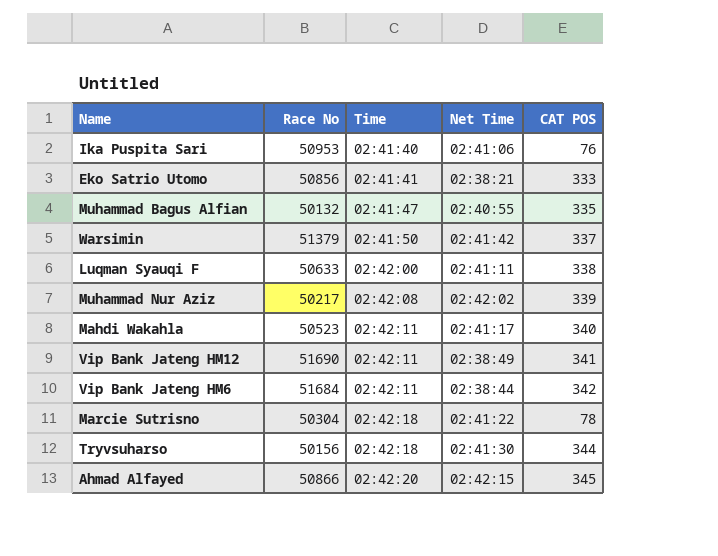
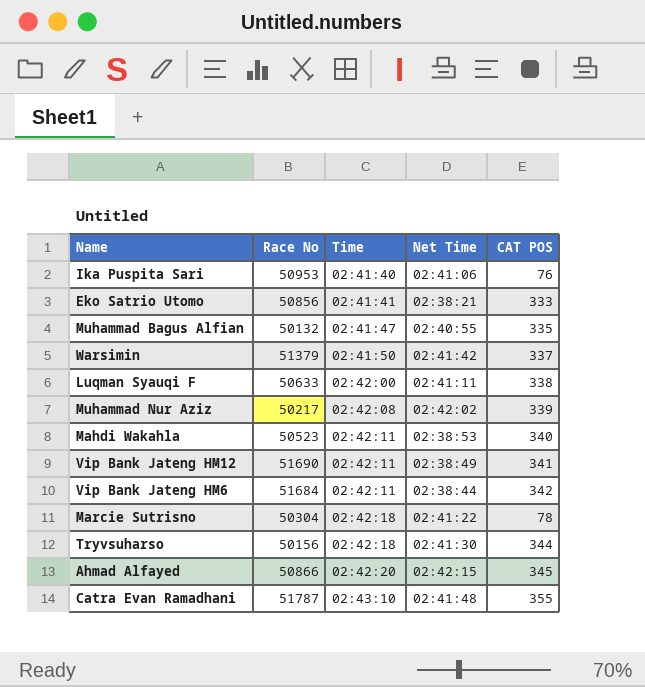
Mahdi Wakahla | Net Time: 02:41:17 -> 02:38:53
row Catra Evan Ramadhani: none -> 51787 | 02:43:10 | 02:41:48 | 355

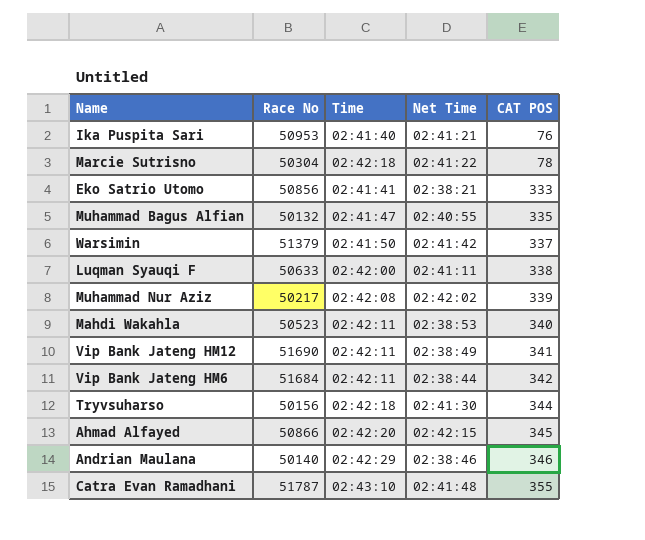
row order: Time ascending -> CAT POS ascending
Ika Puspita Sari | Net Time: 02:41:06 -> 02:41:21
row Andrian Maulana: none -> 50140 | 02:42:29 | 02:38:46 | 346

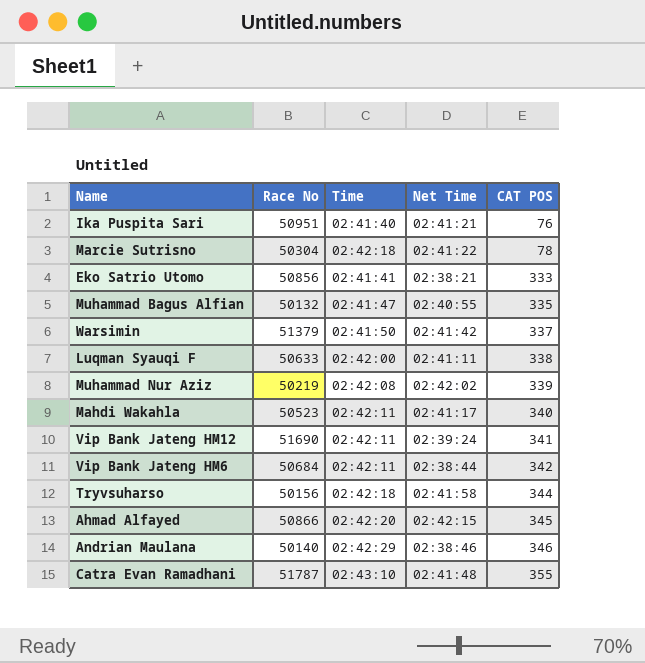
Ika Puspita Sari | Race No: 50953 -> 50951
Muhammad Nur Aziz | Race No: 50217 -> 50219
Mahdi Wakahla | Net Time: 02:38:53 -> 02:41:17
Vip Bank Jateng HM12 | Net Time: 02:38:49 -> 02:39:24
Vip Bank Jateng HM6 | Race No: 51684 -> 50684
Tryvsuharso | Net Time: 02:41:30 -> 02:41:58

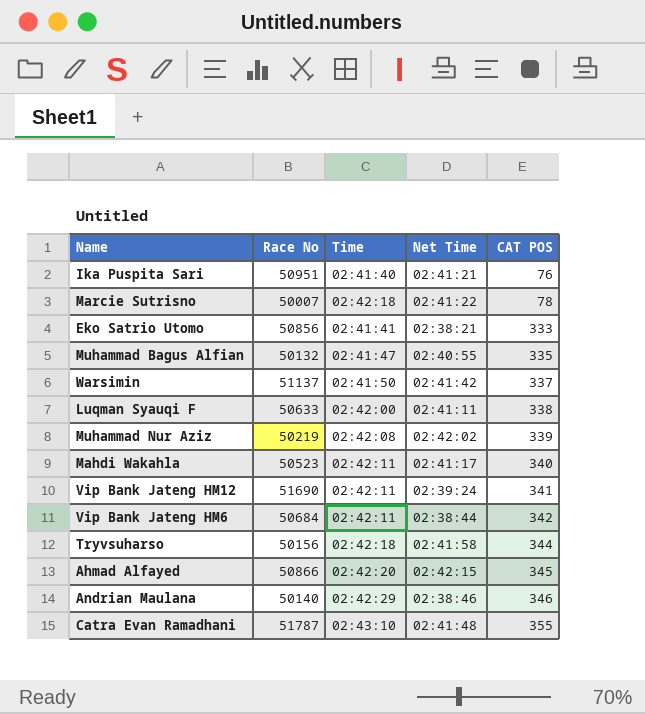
Marcie Sutrisno | Race No: 50304 -> 50007
Warsimin | Race No: 51379 -> 51137

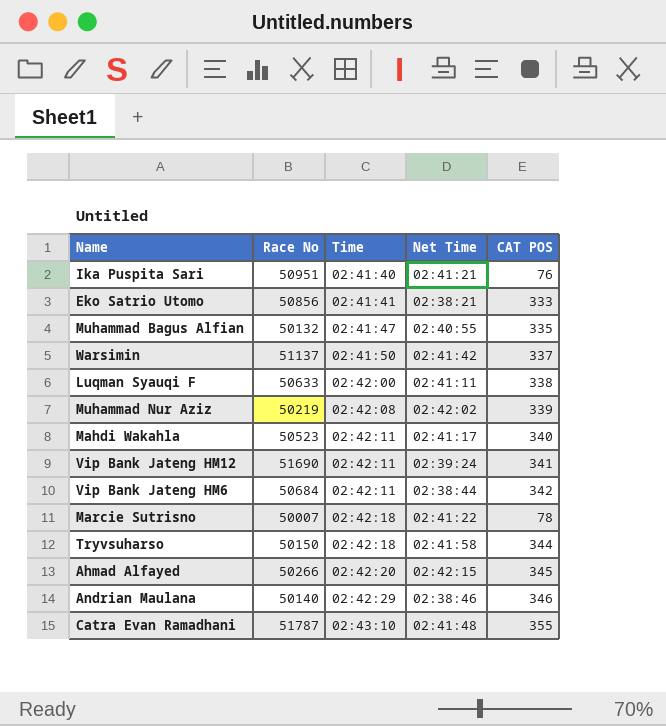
row order: CAT POS ascending -> Time ascending
Tryvsuharso | Race No: 50156 -> 50150
Ahmad Alfayed | Race No: 50866 -> 50266

